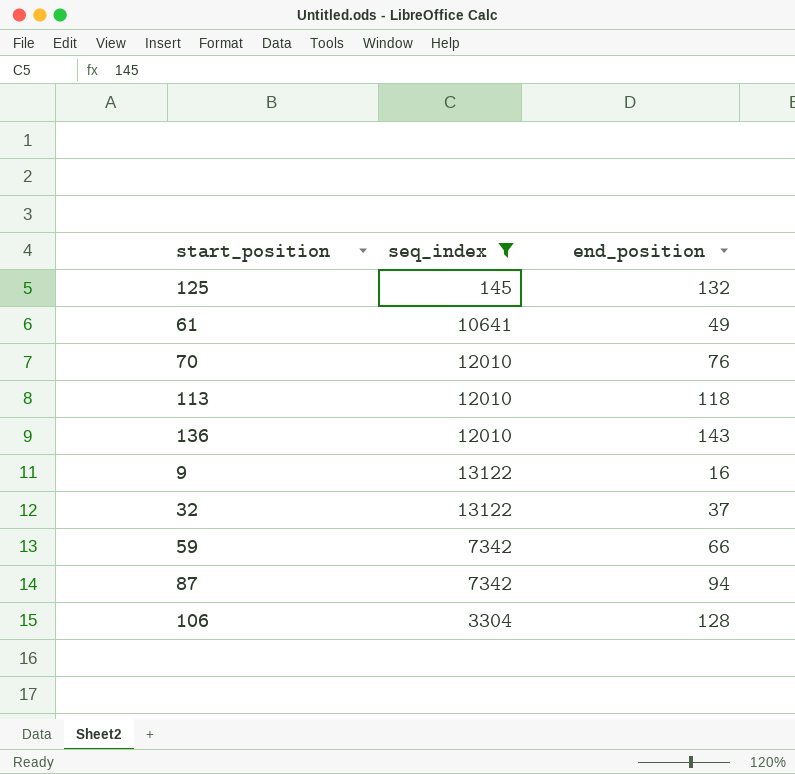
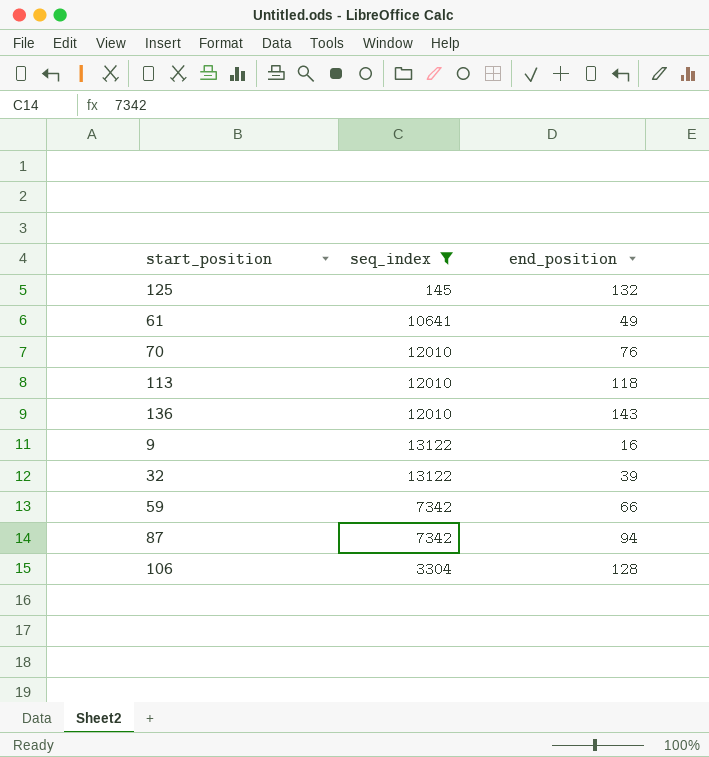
32 | end_position: 37 -> 39

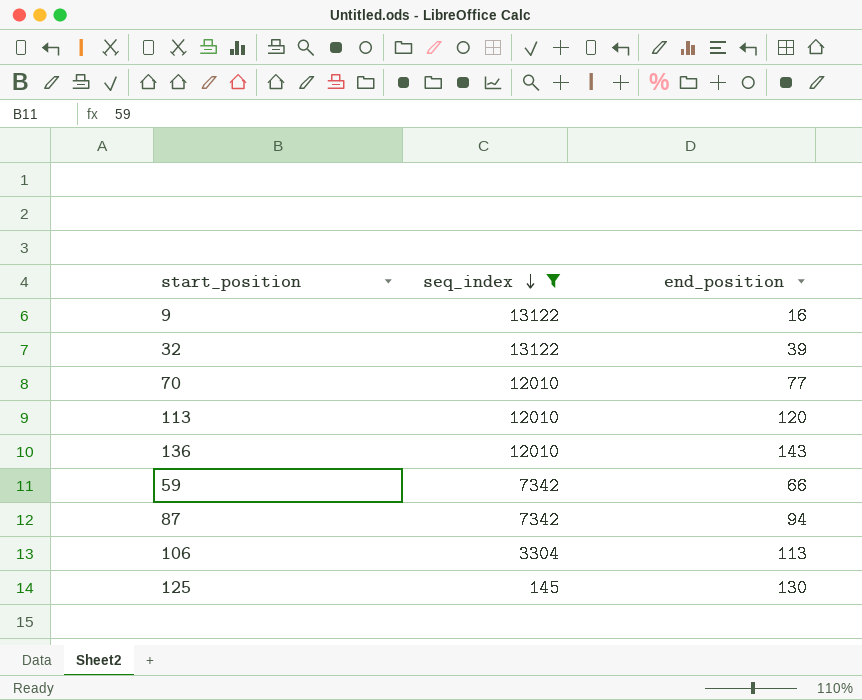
row order: none -> seq_index descending
row 61: 10641 | 49 -> none
70 | end_position: 76 -> 77
113 | end_position: 118 -> 120
106 | end_position: 128 -> 113
125 | end_position: 132 -> 130

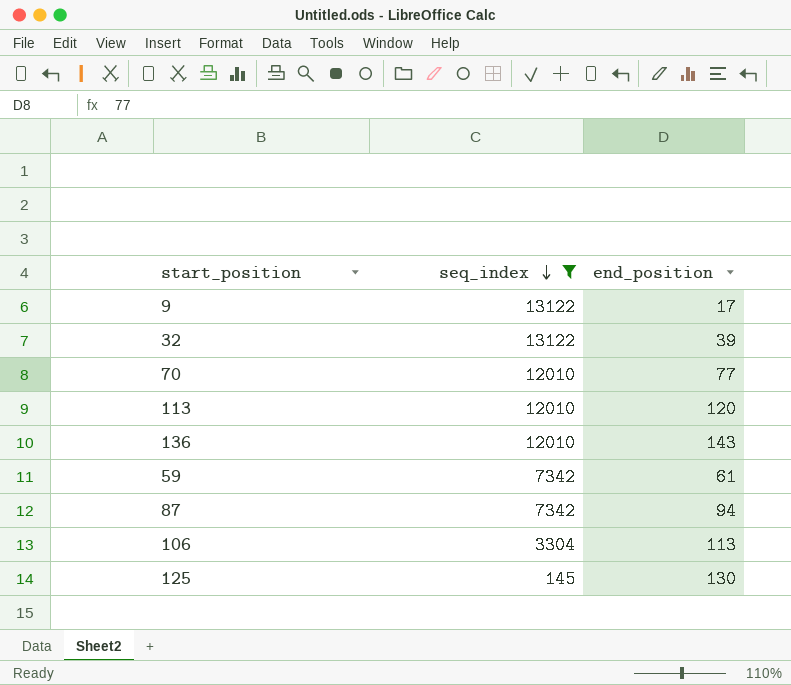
9 | end_position: 16 -> 17
59 | end_position: 66 -> 61

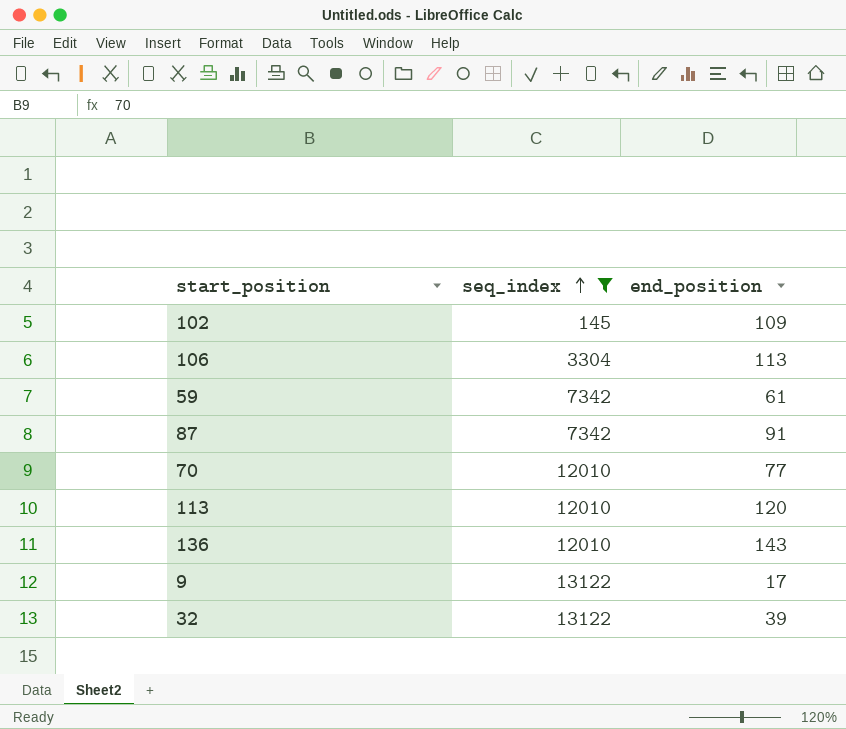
row order: seq_index descending -> seq_index ascending
row 125: 145 | 130 -> none
row 102: none -> 145 | 109
87 | end_position: 94 -> 91

